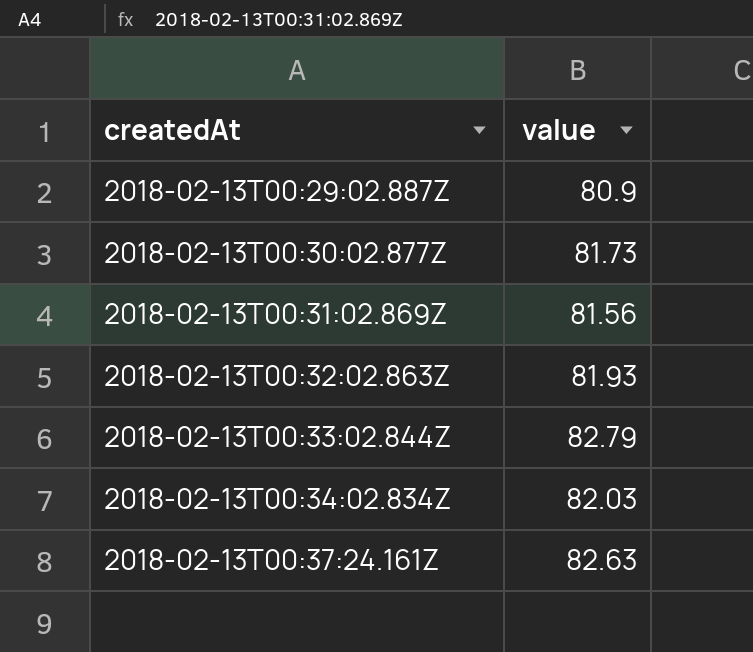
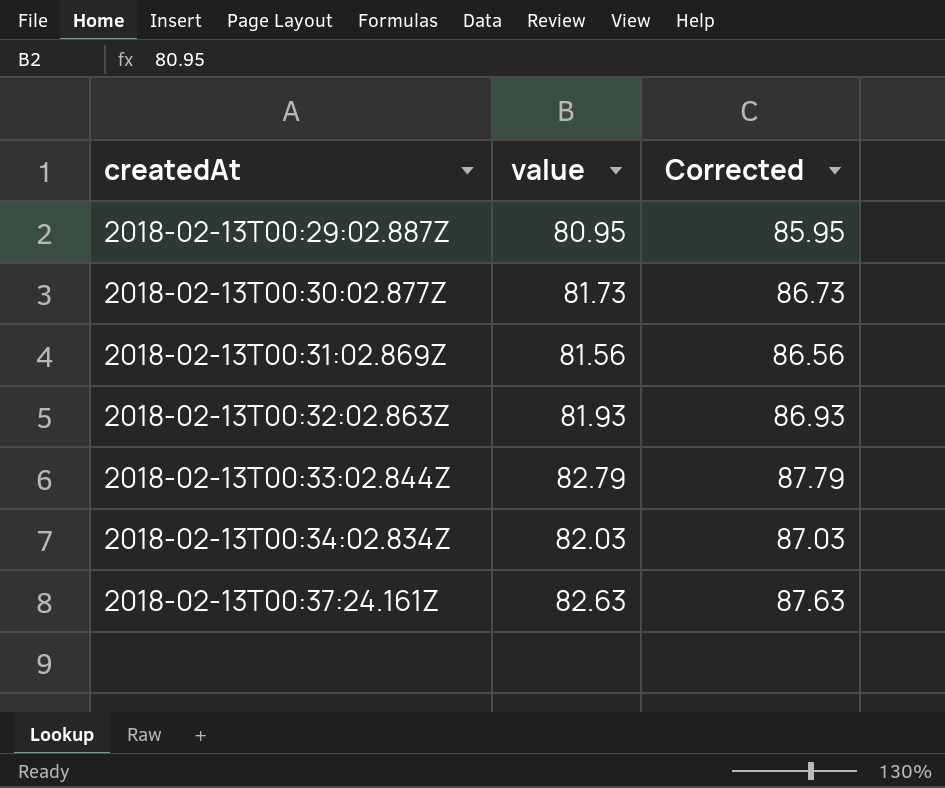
column Corrected | formula: none -> [value] + 5
2018-02-13T00:29:02.887Z | value: 80.9 -> 80.95

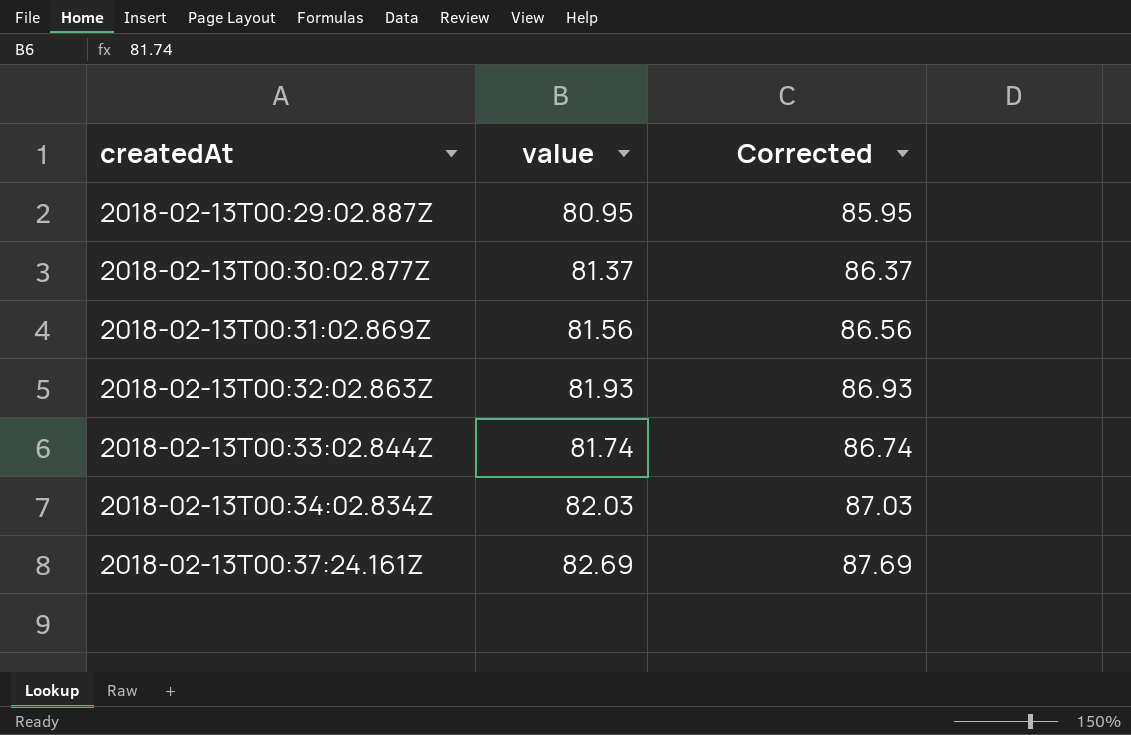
2018-02-13T00:30:02.877Z | value: 81.73 -> 81.37
2018-02-13T00:30:02.877Z | Corrected: 86.73 -> 86.37
2018-02-13T00:33:02.844Z | value: 82.79 -> 81.74
2018-02-13T00:33:02.844Z | Corrected: 87.79 -> 86.74
2018-02-13T00:37:24.161Z | value: 82.63 -> 82.69
2018-02-13T00:37:24.161Z | Corrected: 87.63 -> 87.69

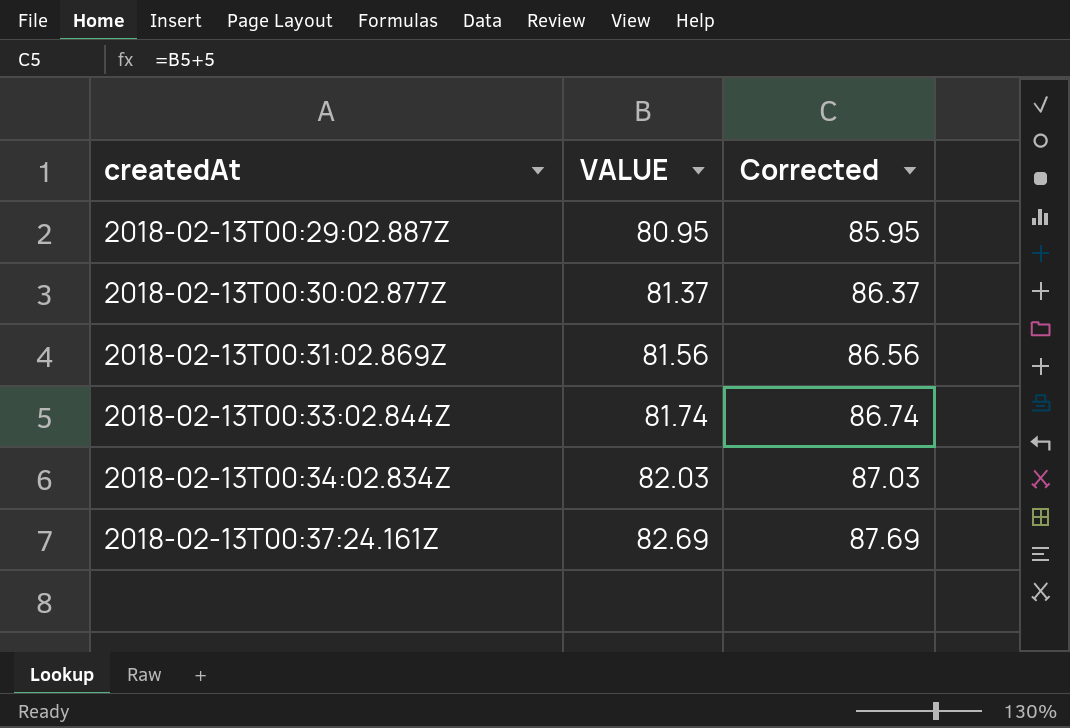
column name: value -> VALUE
row 2018-02-13T00:32:02.863Z: 81.93 | 86.93 -> none

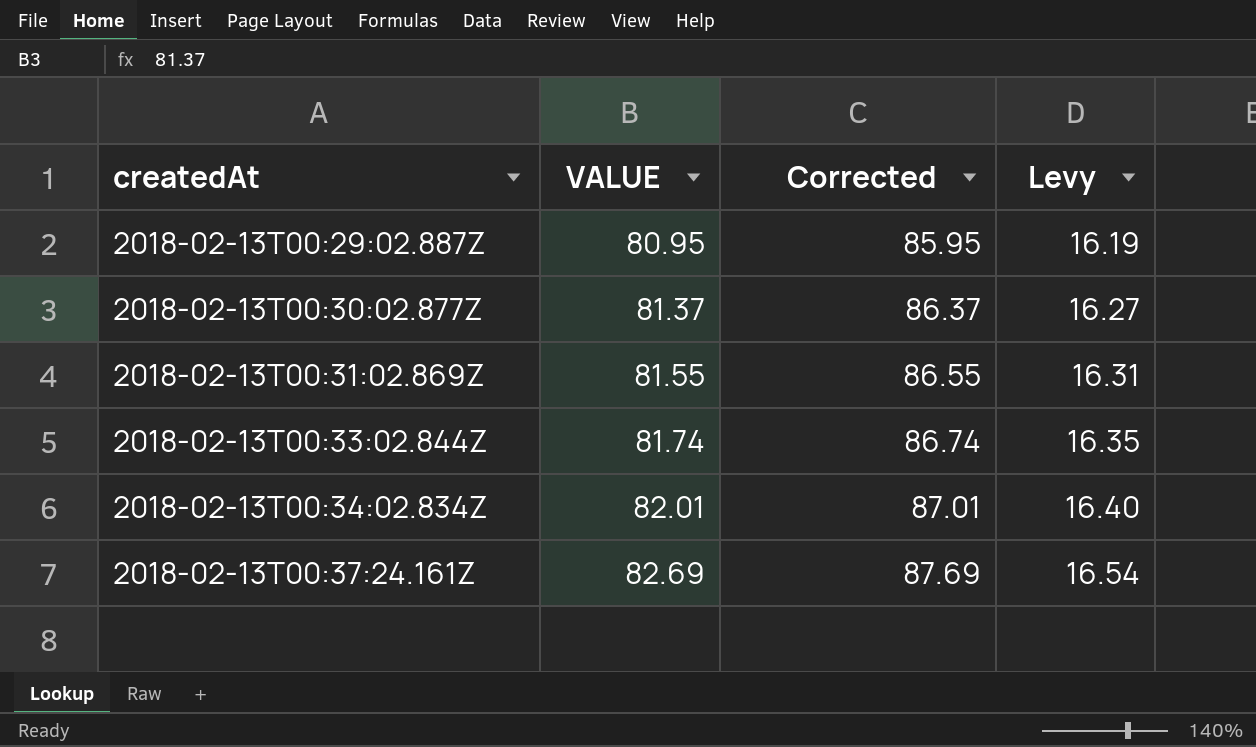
column Levy | formula: none -> [VALUE] * 0.2
2018-02-13T00:31:02.869Z | VALUE: 81.56 -> 81.55
2018-02-13T00:31:02.869Z | Corrected: 86.56 -> 86.55
2018-02-13T00:34:02.834Z | VALUE: 82.03 -> 82.01
2018-02-13T00:34:02.834Z | Corrected: 87.03 -> 87.01

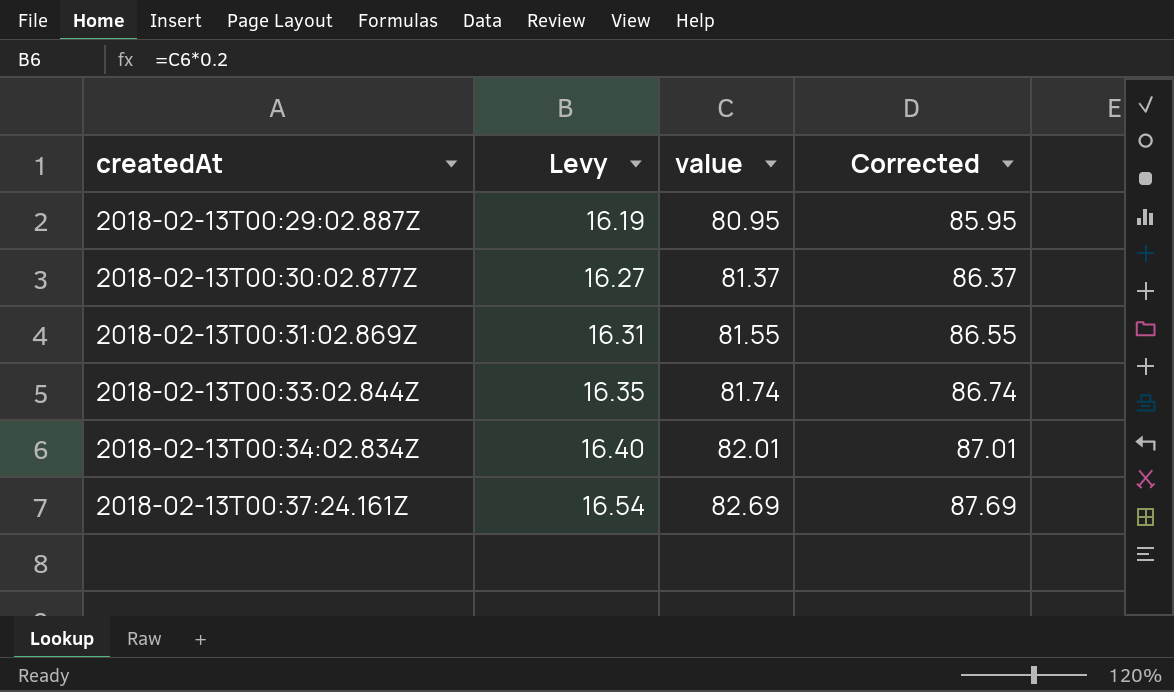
column Levy | position: 4 -> 2
column name: VALUE -> value

